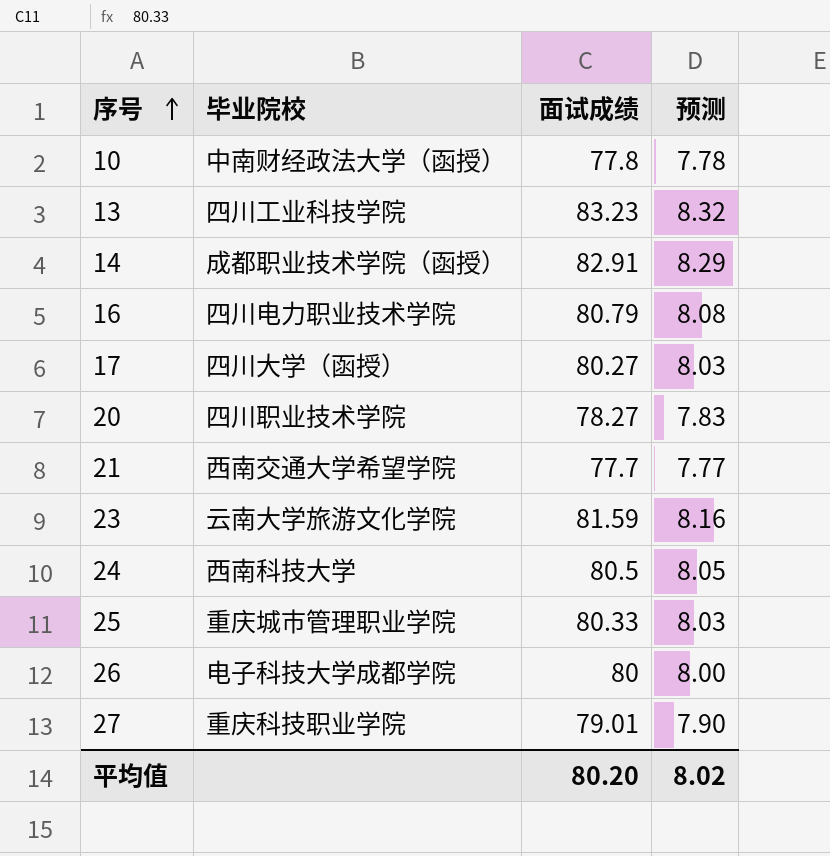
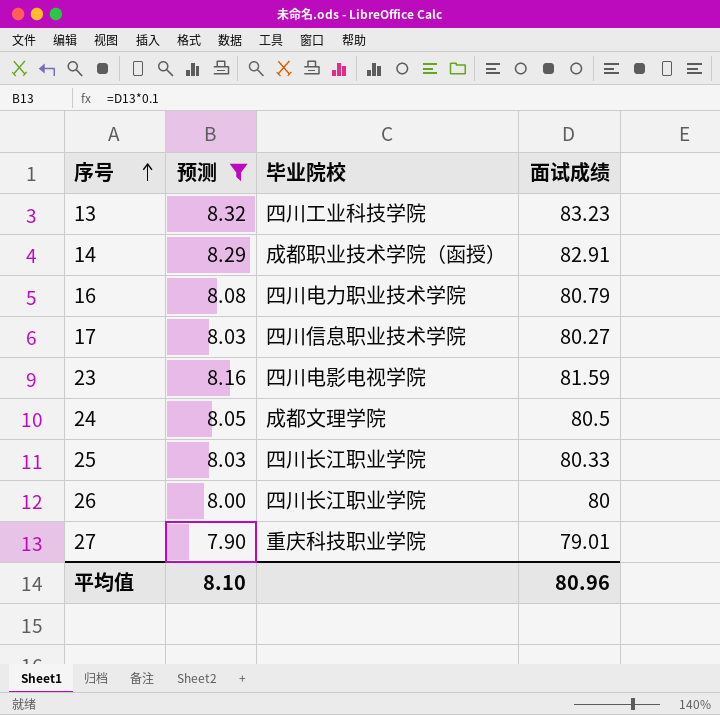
filter: none -> 预测 >= 7.90
column 预测 | position: 4 -> 2
17 | 毕业院校: 四川大学（函授） -> 四川信息职业技术学院
23 | 毕业院校: 云南大学旅游文化学院 -> 四川电影电视学院
24 | 毕业院校: 西南科技大学 -> 成都文理学院
25 | 毕业院校: 重庆城市管理职业学院 -> 四川长江职业学院
26 | 毕业院校: 电子科技大学成都学院 -> 四川长江职业学院
平均值 | 预测: 8.02 -> 8.10
平均值 | 面试成绩: 80.20 -> 80.96

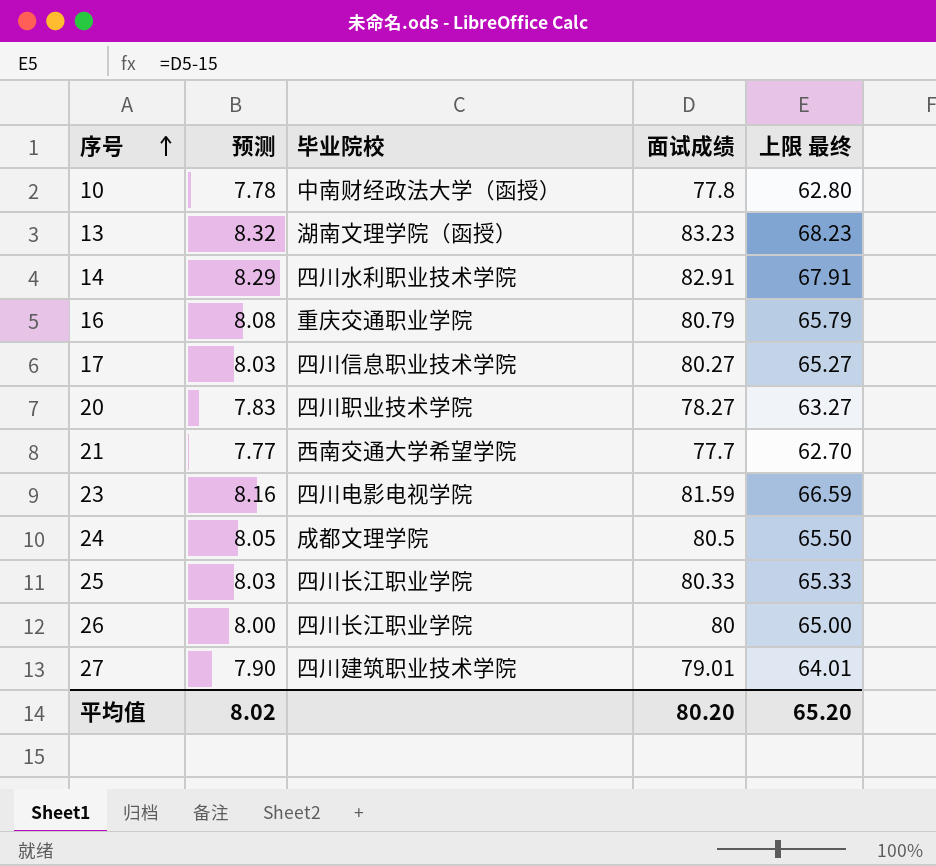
filter: 预测 >= 7.90 -> none
column 上限 最终 | formula: none -> [面试成绩] - 15
13 | 毕业院校: 四川工业科技学院 -> 湖南文理学院（函授）
14 | 毕业院校: 成都职业技术学院（函授） -> 四川水利职业技术学院
16 | 毕业院校: 四川电力职业技术学院 -> 重庆交通职业学院
27 | 毕业院校: 重庆科技职业学院 -> 四川建筑职业技术学院
平均值 | 预测: 8.10 -> 8.02
平均值 | 面试成绩: 80.96 -> 80.20

